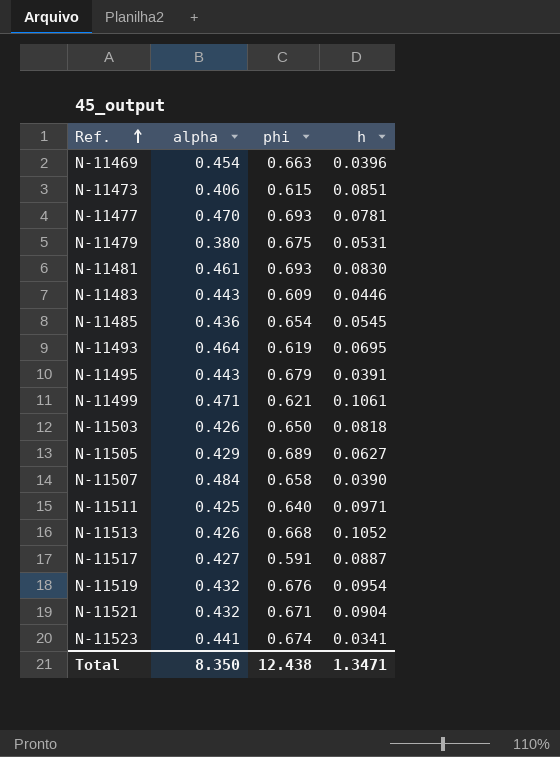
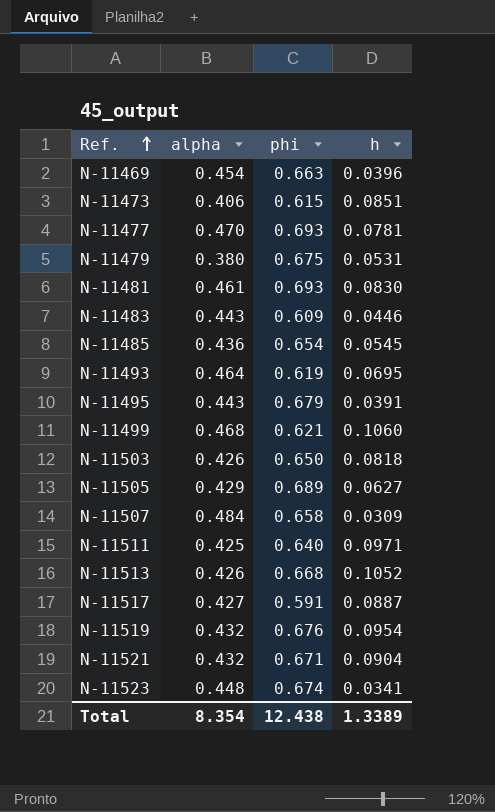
N-11499 | alpha: 0.471 -> 0.468
N-11499 | h: 0.1061 -> 0.1060
N-11507 | h: 0.0390 -> 0.0309
N-11523 | alpha: 0.441 -> 0.448
Total | alpha: 8.350 -> 8.354
Total | h: 1.3471 -> 1.3389

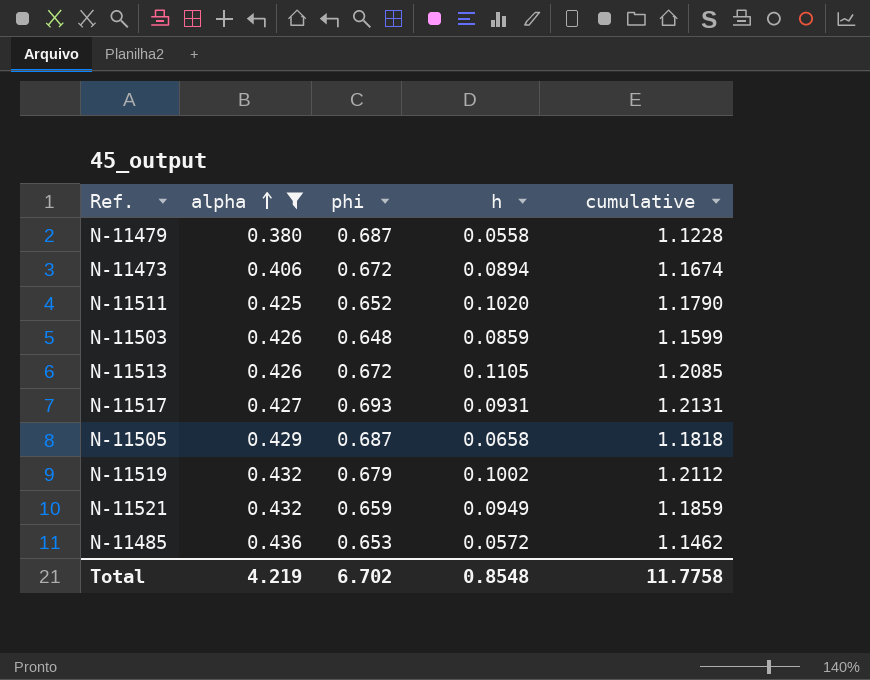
filter: none -> alpha <= 0.436
row order: Ref. ascending -> alpha ascending
column cumulative | formula: none -> [alpha] + [phi] + [h]
N-11479 | phi: 0.675 -> 0.687
N-11479 | h: 0.0531 -> 0.0558
N-11473 | phi: 0.615 -> 0.672
N-11473 | h: 0.0851 -> 0.0894
N-11511 | phi: 0.640 -> 0.652
N-11511 | h: 0.0971 -> 0.1020
N-11503 | phi: 0.650 -> 0.648
N-11503 | h: 0.0818 -> 0.0859
N-11513 | phi: 0.668 -> 0.672
N-11513 | h: 0.1052 -> 0.1105
N-11517 | phi: 0.591 -> 0.693
N-11517 | h: 0.0887 -> 0.0931
N-11505 | phi: 0.689 -> 0.687
N-11505 | h: 0.0627 -> 0.0658
N-11519 | phi: 0.676 -> 0.679
N-11519 | h: 0.0954 -> 0.1002
N-11521 | phi: 0.671 -> 0.659
N-11521 | h: 0.0904 -> 0.0949
N-11485 | phi: 0.654 -> 0.653
N-11485 | h: 0.0545 -> 0.0572
Total | alpha: 8.354 -> 4.219
Total | phi: 12.438 -> 6.702
Total | h: 1.3389 -> 0.8548

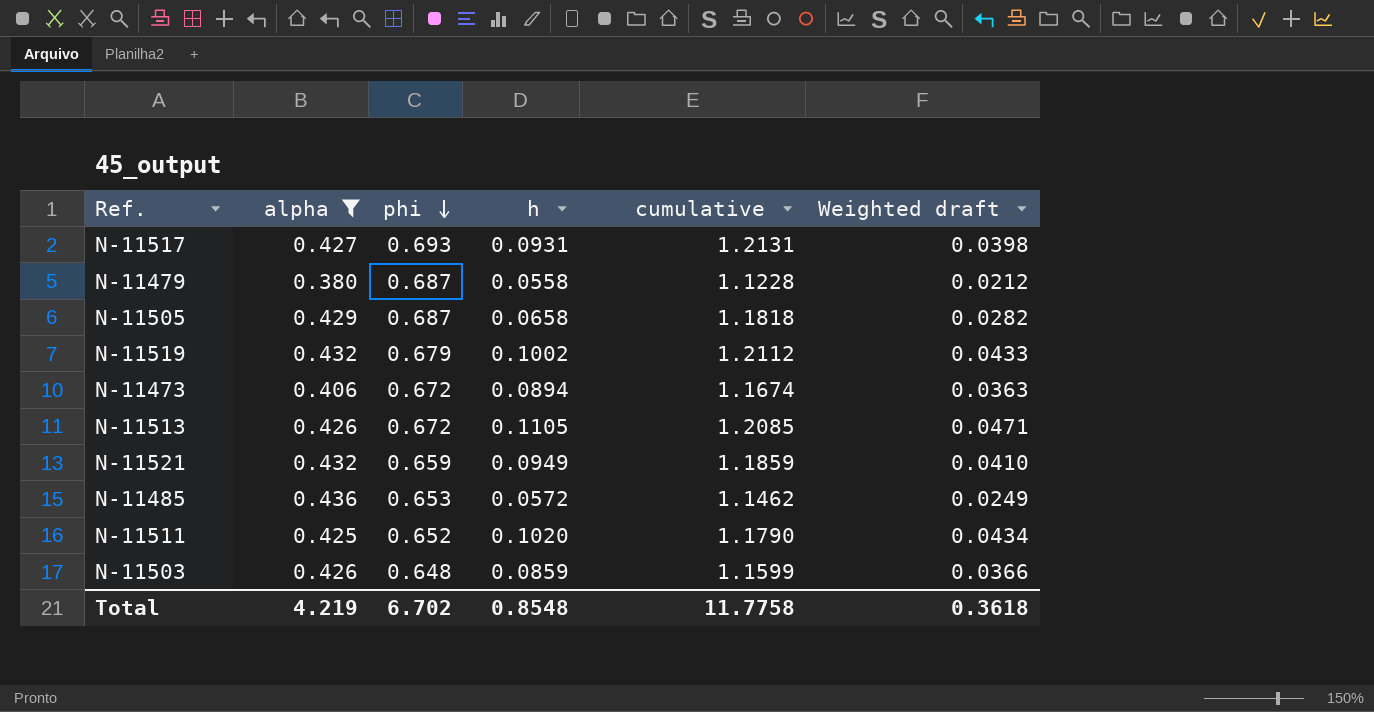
row order: alpha ascending -> phi descending
column Weighted draft | formula: none -> [alpha] * [h]

